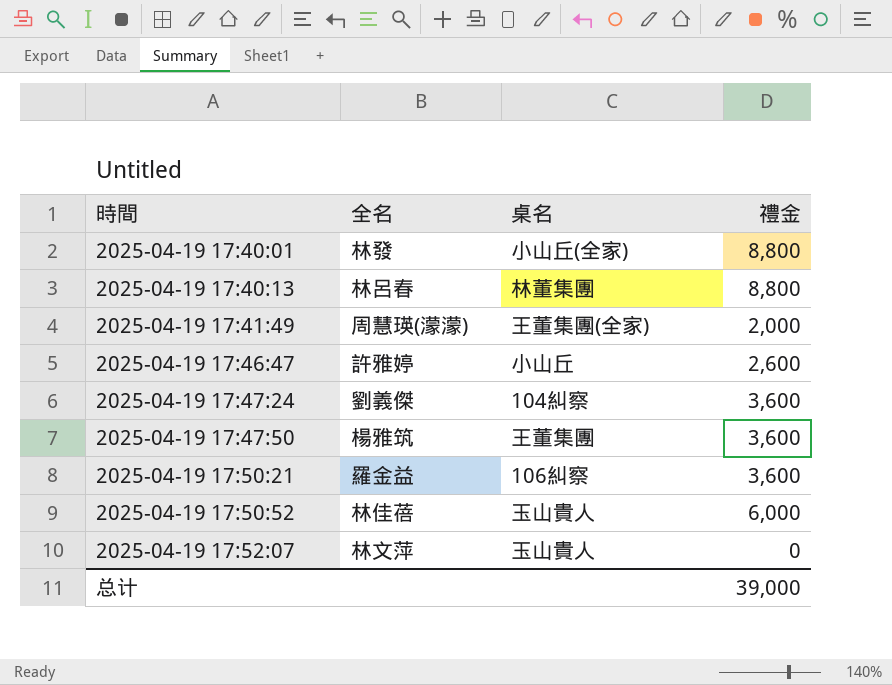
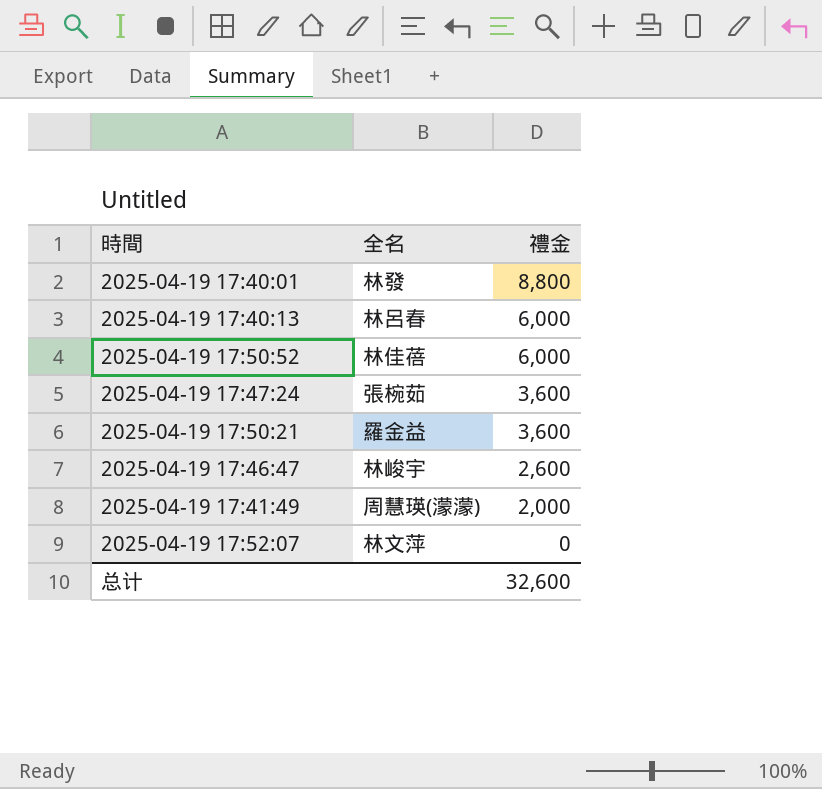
row order: 時間 ascending -> 禮金 descending
column 桌名 | position: 3 -> none
row 2025-04-19 17:47:50: 楊雅筑 | 王董集團 | 3,600 -> none
2025-04-19 17:40:13 | 禮金: 8,800 -> 6,000
2025-04-19 17:47:24 | 全名: 劉義傑 -> 張椀茹
2025-04-19 17:46:47 | 全名: 許雅婷 -> 林峻宇
总计 | 禮金: 39,000 -> 32,600

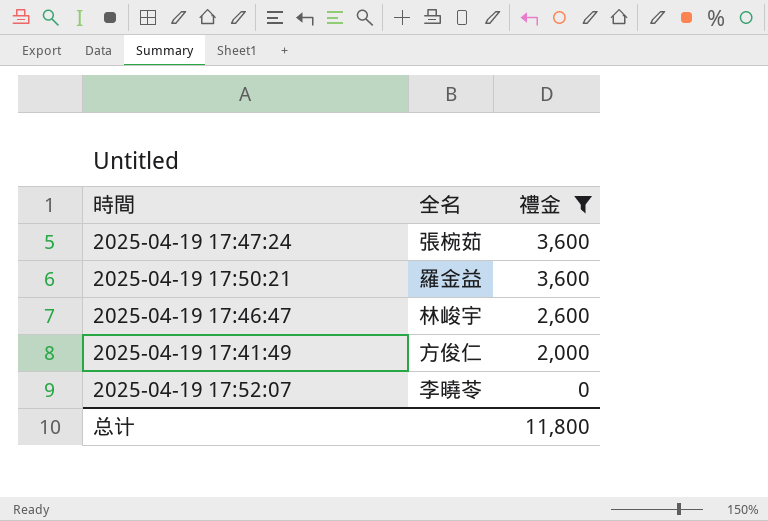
filter: none -> 禮金 <= 3,600
2025-04-19 17:41:49 | 全名: 周慧瑛(濛濛) -> 方俊仁
2025-04-19 17:52:07 | 全名: 林文萍 -> 李曉苓
总计 | 禮金: 32,600 -> 11,800

